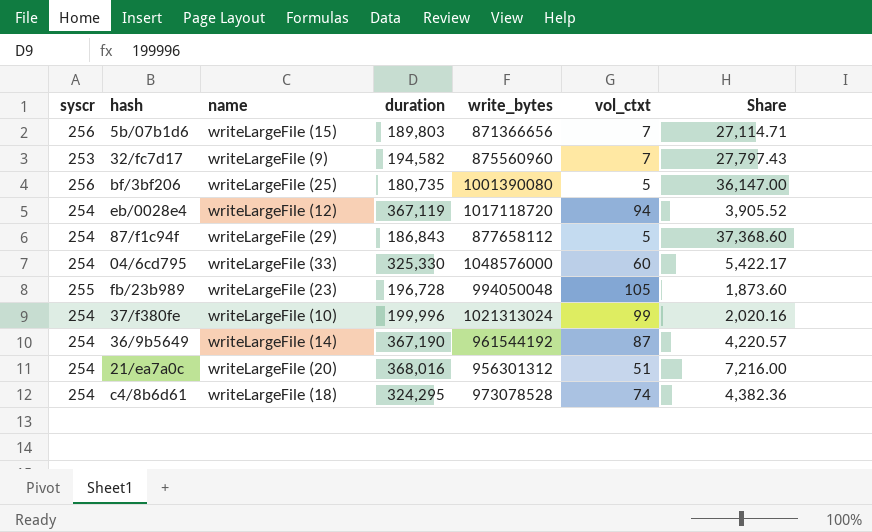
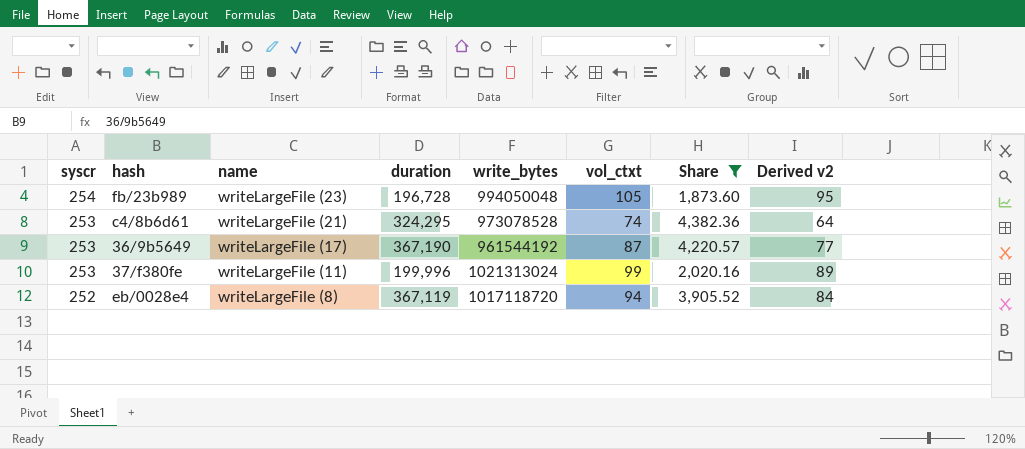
filter: none -> Share <= 4,382.36
row order: none -> syscr descending
column Derived v2 | formula: none -> [vol_ctxt] - 10
fb/23b989 | syscr: 255 -> 254
c4/8b6d61 | syscr: 254 -> 253
c4/8b6d61 | name: writeLargeFile (18) -> writeLargeFile (21)
36/9b5649 | syscr: 254 -> 253
36/9b5649 | name: writeLargeFile (14) -> writeLargeFile (17)
37/f380fe | syscr: 254 -> 253
37/f380fe | name: writeLargeFile (10) -> writeLargeFile (11)
eb/0028e4 | syscr: 254 -> 252
eb/0028e4 | name: writeLargeFile (12) -> writeLargeFile (8)

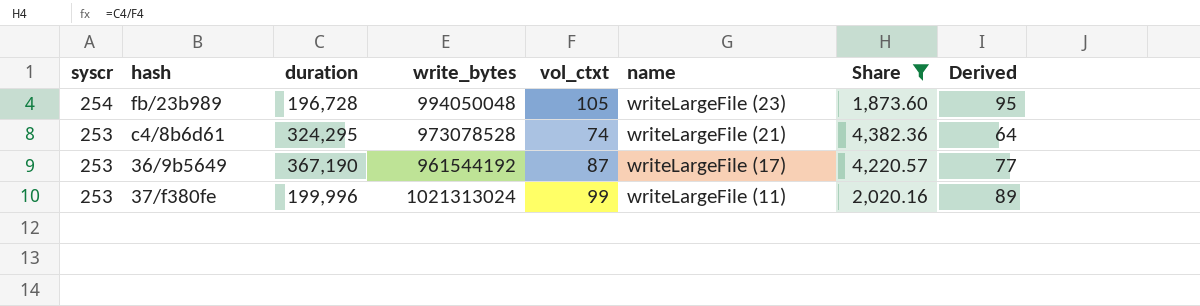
column name | position: 3 -> 6
column name: Derived v2 -> Derived
row eb/0028e4: 252 | writeLargeFile (8) | 367,119 | 1017118720 | 94 | 3,905.52 | 84 -> none

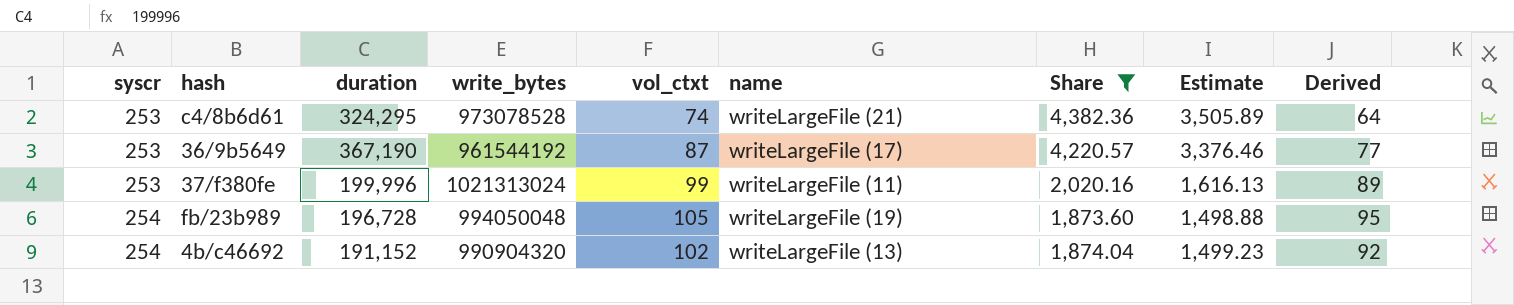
row order: syscr descending -> syscr ascending
column Estimate | formula: none -> [Share] * 0.8
fb/23b989 | name: writeLargeFile (23) -> writeLargeFile (19)
row 4b/c46692: none -> 254 | 191,152 | 990904320 | 102 | writeLargeFile (13) | 1,874.04 | 1,499.23 | 92

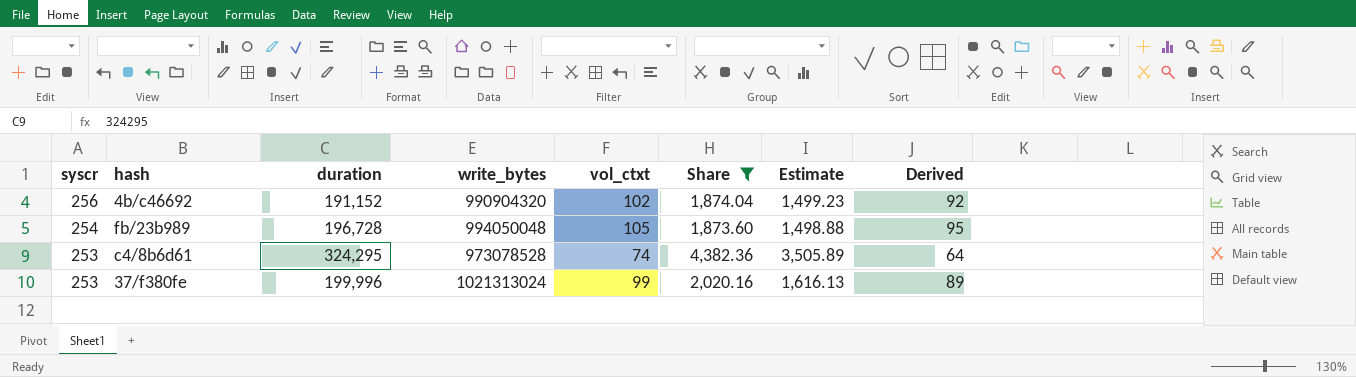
row order: syscr ascending -> syscr descending
column name | position: 6 -> none
row 36/9b5649: 253 | 367,190 | 961544192 | 87 | writeLargeFile (17) | 4,220.57 | 3,376.46 | 77 -> none
4b/c46692 | syscr: 254 -> 256

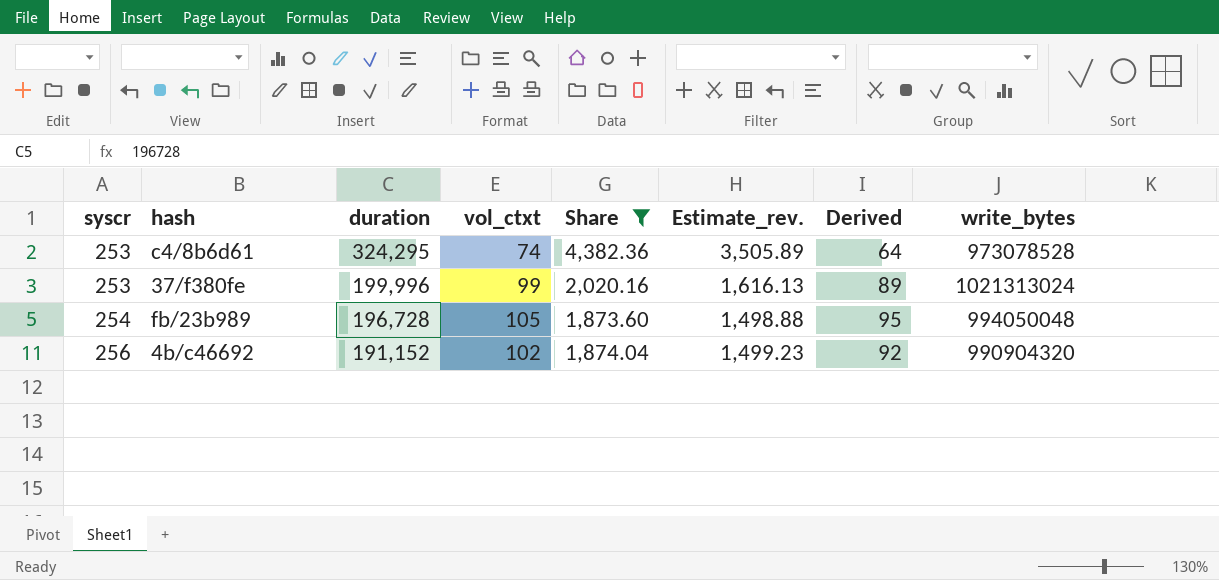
row order: syscr descending -> syscr ascending
column name: Estimate -> Estimate_rev.
column write_bytes | position: 4 -> 8

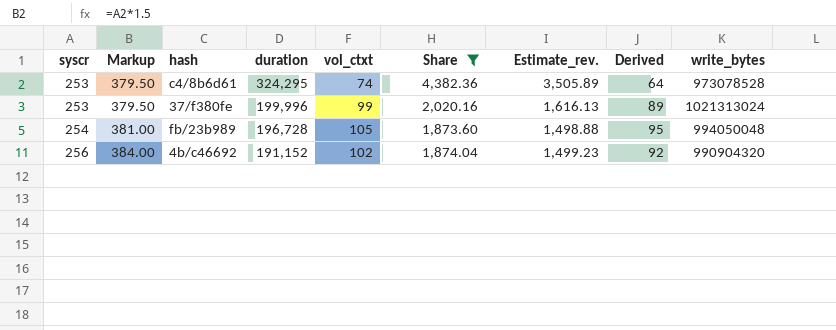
column Markup | formula: none -> [syscr] * 1.5

